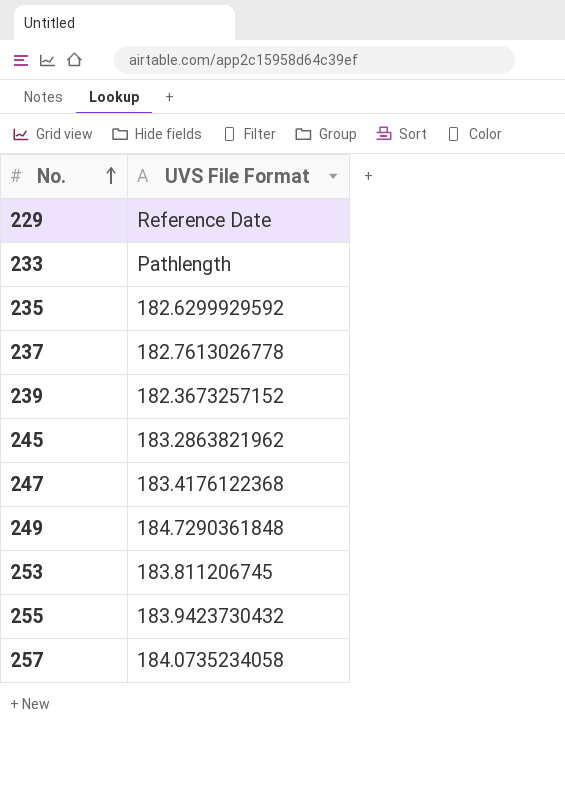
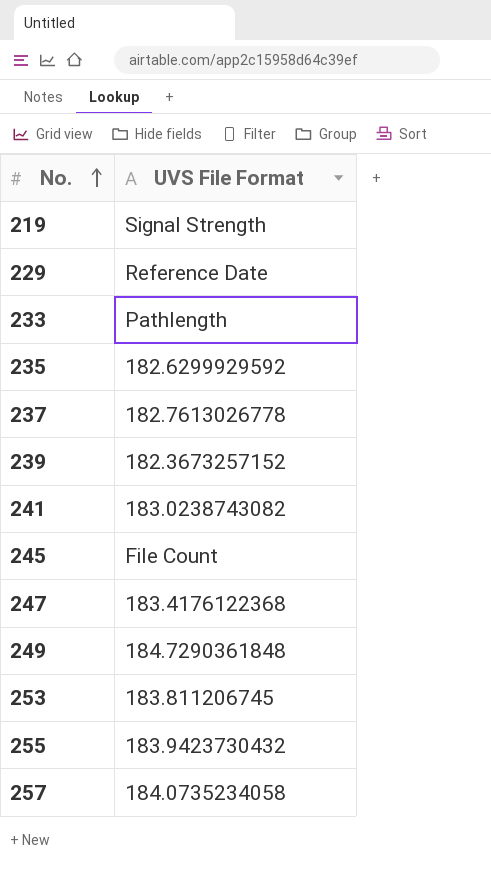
row 219: none -> Signal Strength
row 241: none -> 183.0238743082
245 | UVS File Format: 183.2863821962 -> File Count

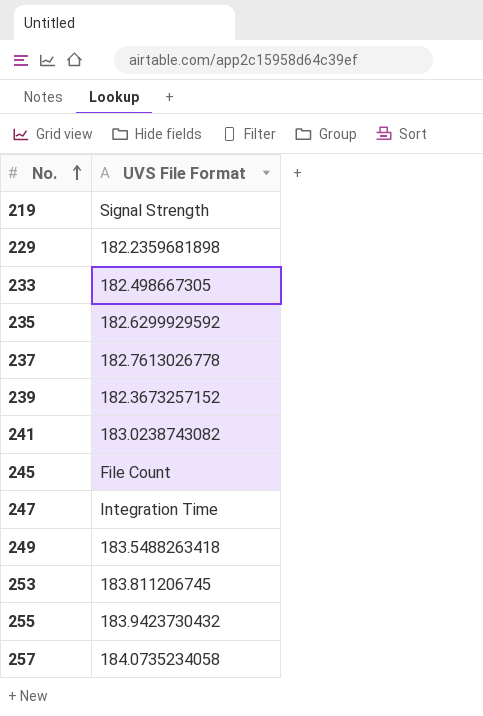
229 | UVS File Format: Reference Date -> 182.2359681898
233 | UVS File Format: Pathlength -> 182.498667305
247 | UVS File Format: 183.4176122368 -> Integration Time
249 | UVS File Format: 184.7290361848 -> 183.5488263418

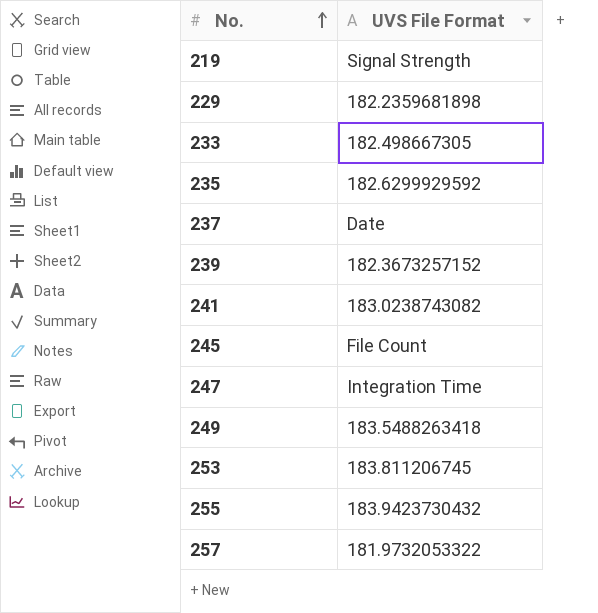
237 | UVS File Format: 182.7613026778 -> Date
257 | UVS File Format: 184.0735234058 -> 181.9732053322

